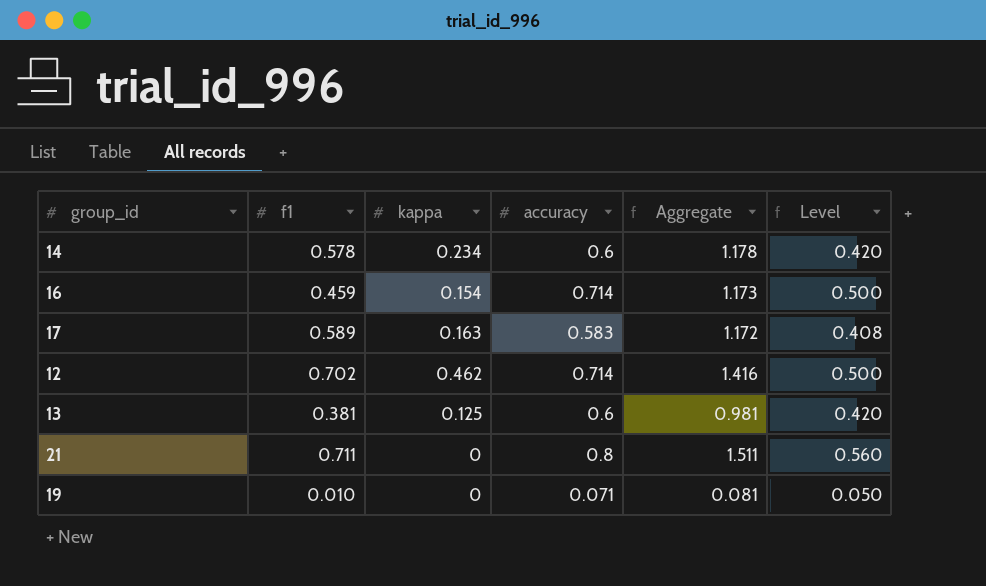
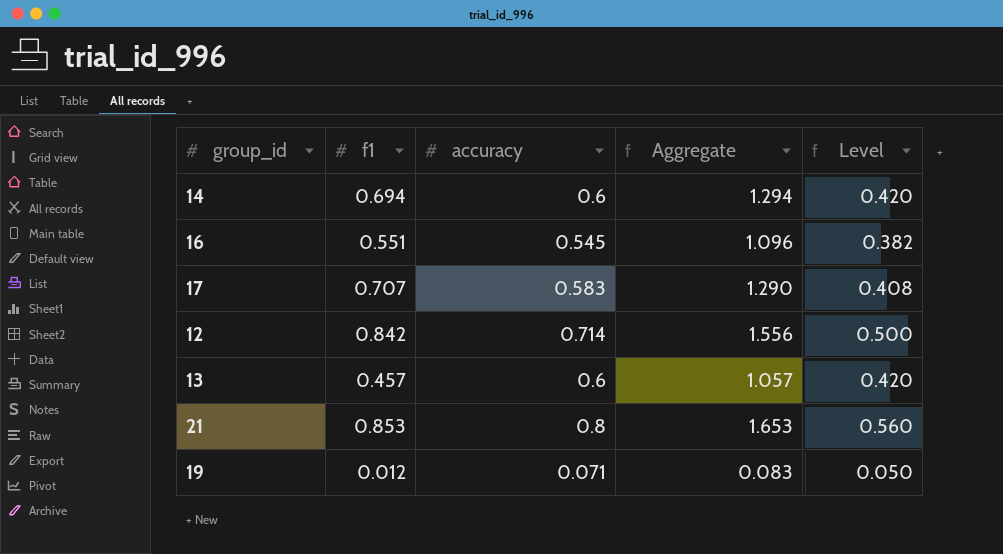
column kappa | position: 3 -> none
14 | f1: 0.578 -> 0.694
14 | Aggregate: 1.178 -> 1.294
16 | f1: 0.459 -> 0.551
16 | accuracy: 0.714 -> 0.545
16 | Aggregate: 1.173 -> 1.096
16 | Level: 0.500 -> 0.382
17 | f1: 0.589 -> 0.707
17 | Aggregate: 1.172 -> 1.290
12 | f1: 0.702 -> 0.842
12 | Aggregate: 1.416 -> 1.556
13 | f1: 0.381 -> 0.457
13 | Aggregate: 0.981 -> 1.057
21 | f1: 0.711 -> 0.853
21 | Aggregate: 1.511 -> 1.653
19 | f1: 0.010 -> 0.012
19 | Aggregate: 0.081 -> 0.083

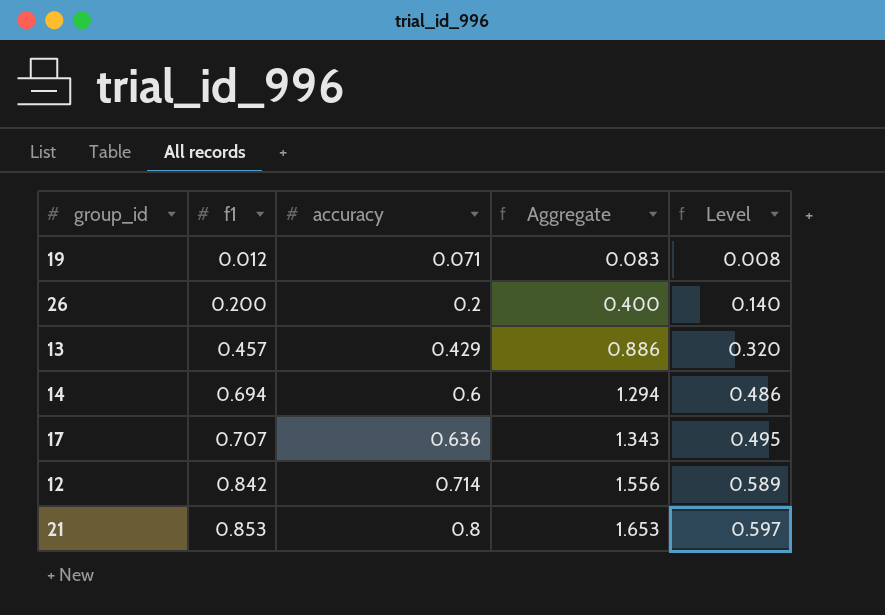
row order: none -> f1 ascending
column Level | formula: [accuracy] * 0.7 -> [f1] * 0.7
row 16: 0.551 | 0.545 | 1.096 | 0.382 -> none
row 26: none -> 0.200 | 0.2 | 0.400 | 0.140
13 | accuracy: 0.6 -> 0.429
13 | Aggregate: 1.057 -> 0.886
17 | accuracy: 0.583 -> 0.636
17 | Aggregate: 1.290 -> 1.343

